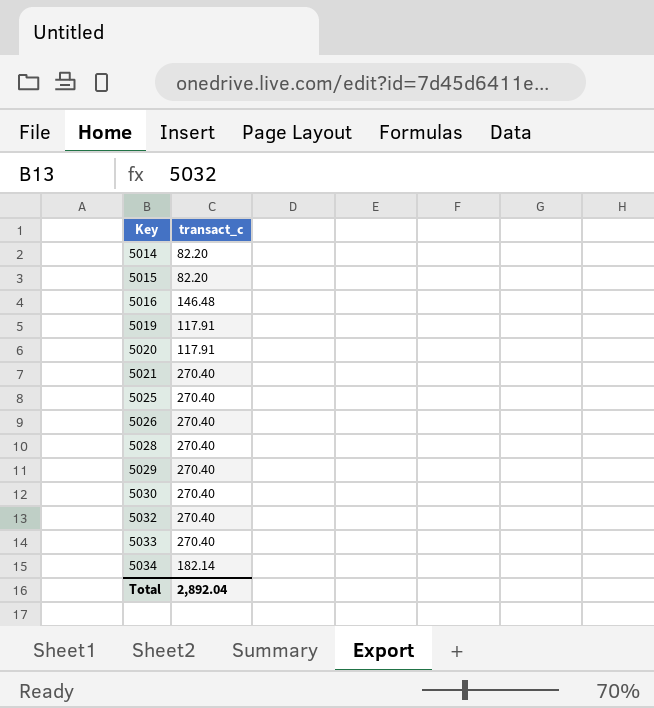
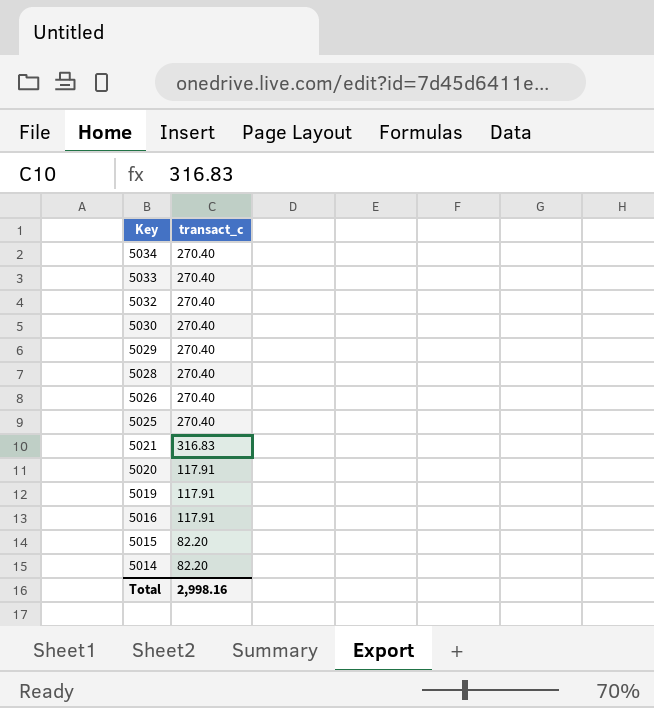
row order: Key ascending -> Key descending
5034 | transact_c: 182.14 -> 270.40
5021 | transact_c: 270.40 -> 316.83
5016 | transact_c: 146.48 -> 117.91
Total | transact_c: 2,892.04 -> 2,998.16

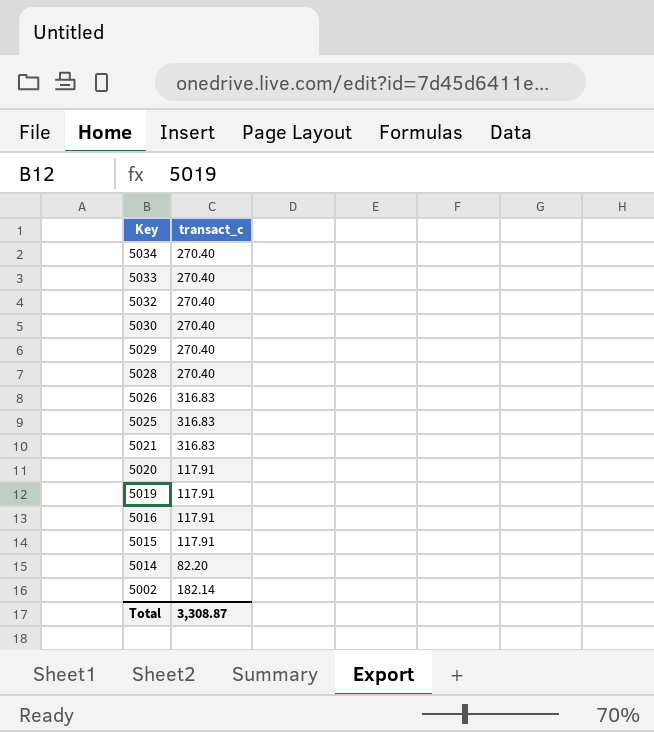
5026 | transact_c: 270.40 -> 316.83
5025 | transact_c: 270.40 -> 316.83
5015 | transact_c: 82.20 -> 117.91
row 5002: none -> 182.14
Total | transact_c: 2,998.16 -> 3,308.87

